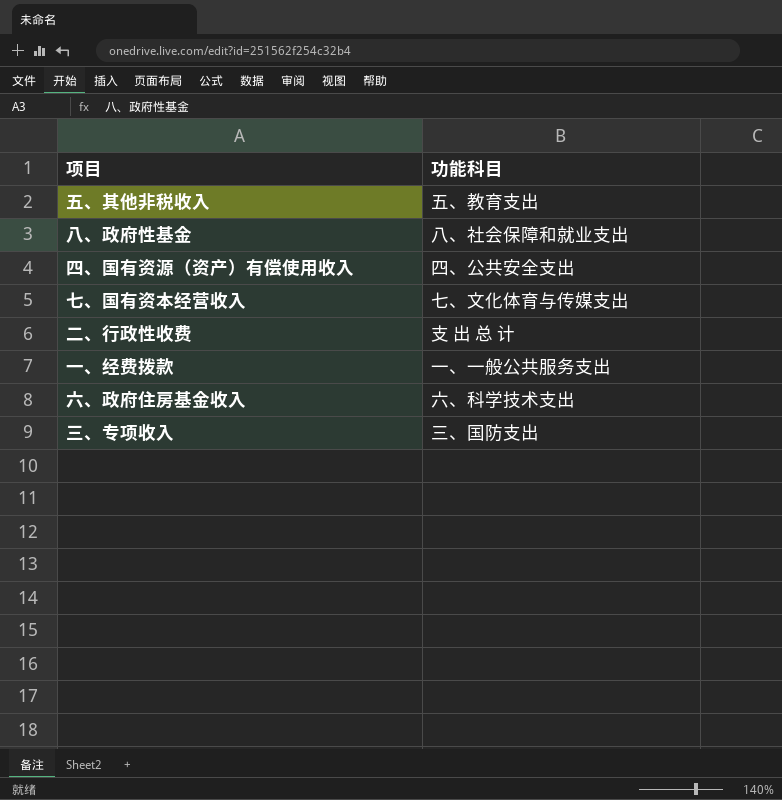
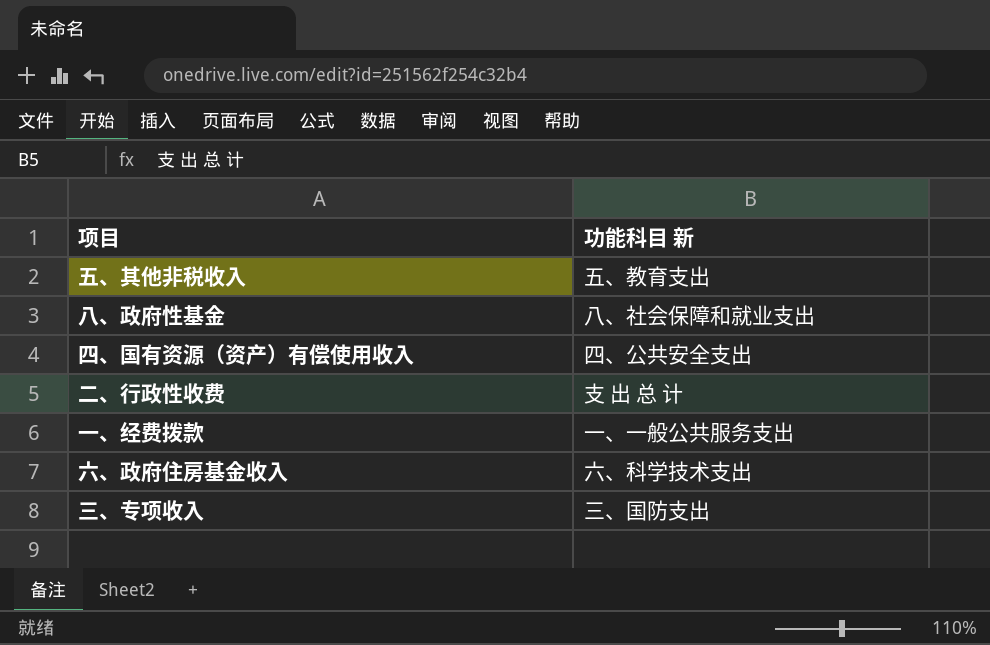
column name: 功能科目 -> 功能科目 新
row 七、国有资本经营收入: 七、文化体育与传媒支出 -> none

